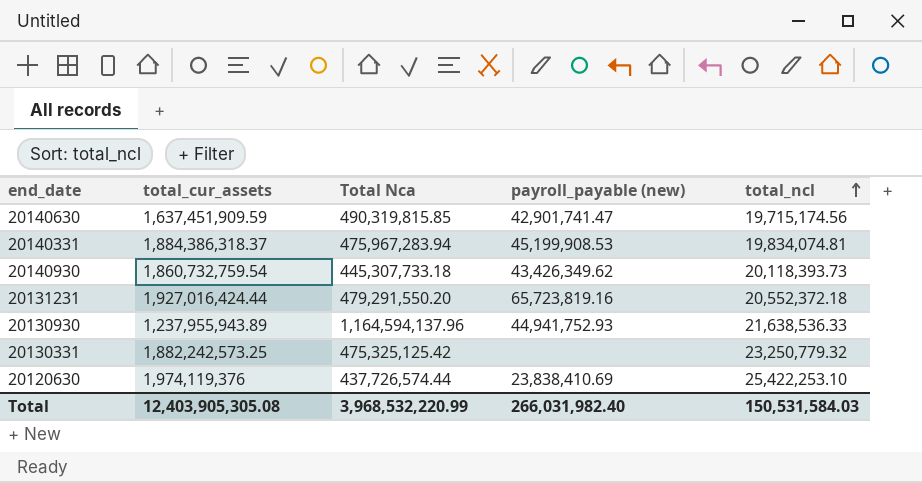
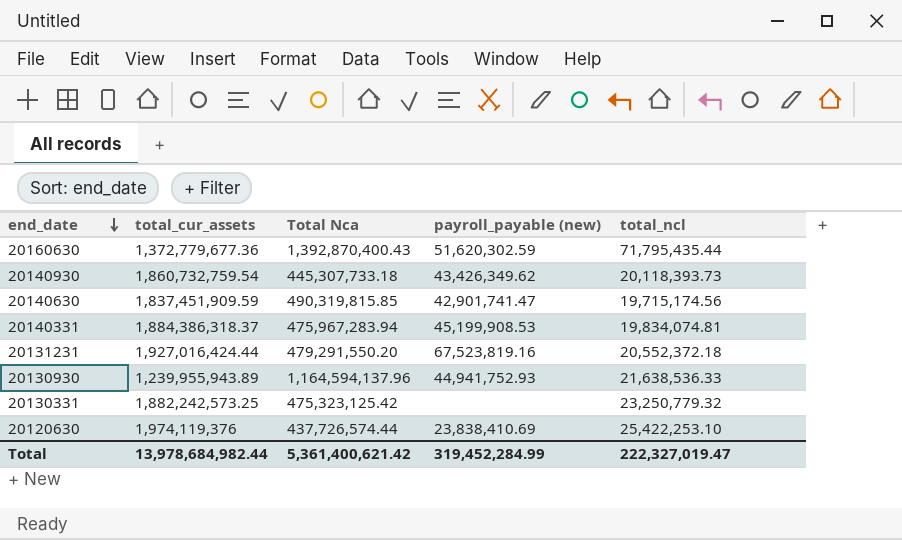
row order: total_ncl ascending -> end_date descending
row 20160630: none -> 1,372,779,677.36 | 1,392,870,400.43 | 51,620,302.59 | 71,795,435.44
20140630 | total_cur_assets: 1,637,451,909.59 -> 1,837,451,909.59
20131231 | payroll_payable (new): 65,723,819.16 -> 67,523,819.16
20130930 | total_cur_assets: 1,237,955,943.89 -> 1,239,955,943.89
20130331 | Total Nca: 475,325,125.42 -> 475,323,125.42
Total | total_cur_assets: 12,403,905,305.08 -> 13,978,684,982.44
Total | Total Nca: 3,968,532,220.99 -> 5,361,400,621.42
Total | payroll_payable (new): 266,031,982.40 -> 319,452,284.99
Total | total_ncl: 150,531,584.03 -> 222,327,019.47

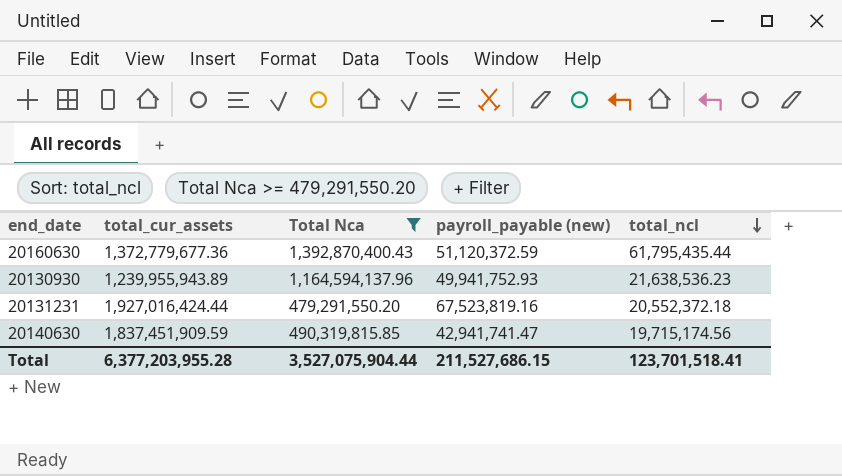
filter: none -> Total Nca >= 479,291,550.20
row order: end_date descending -> total_ncl descending
20160630 | payroll_payable (new): 51,620,302.59 -> 51,120,372.59
20160630 | total_ncl: 71,795,435.44 -> 61,795,435.44
20130930 | payroll_payable (new): 44,941,752.93 -> 49,941,752.93
20130930 | total_ncl: 21,638,536.33 -> 21,638,536.23
20140630 | payroll_payable (new): 42,901,741.47 -> 42,941,741.47
Total | total_cur_assets: 13,978,684,982.44 -> 6,377,203,955.28
Total | Total Nca: 5,361,400,621.42 -> 3,527,075,904.44
Total | payroll_payable (new): 319,452,284.99 -> 211,527,686.15
Total | total_ncl: 222,327,019.47 -> 123,701,518.41

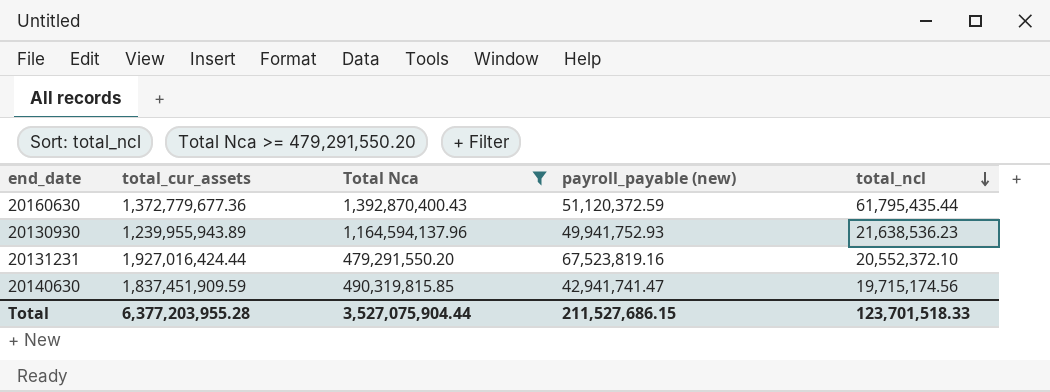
20131231 | total_ncl: 20,552,372.18 -> 20,552,372.10
Total | total_ncl: 123,701,518.41 -> 123,701,518.33

